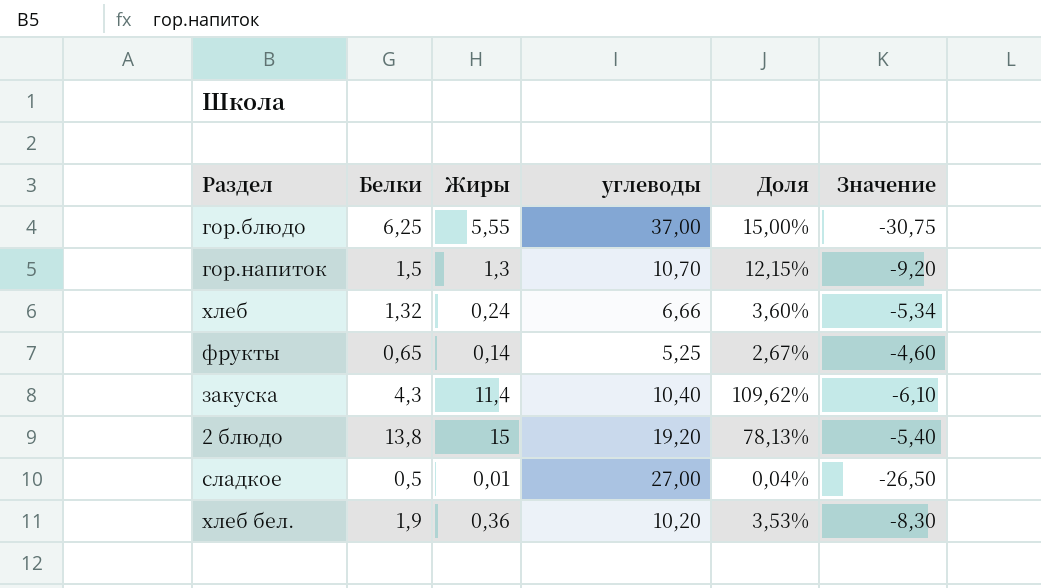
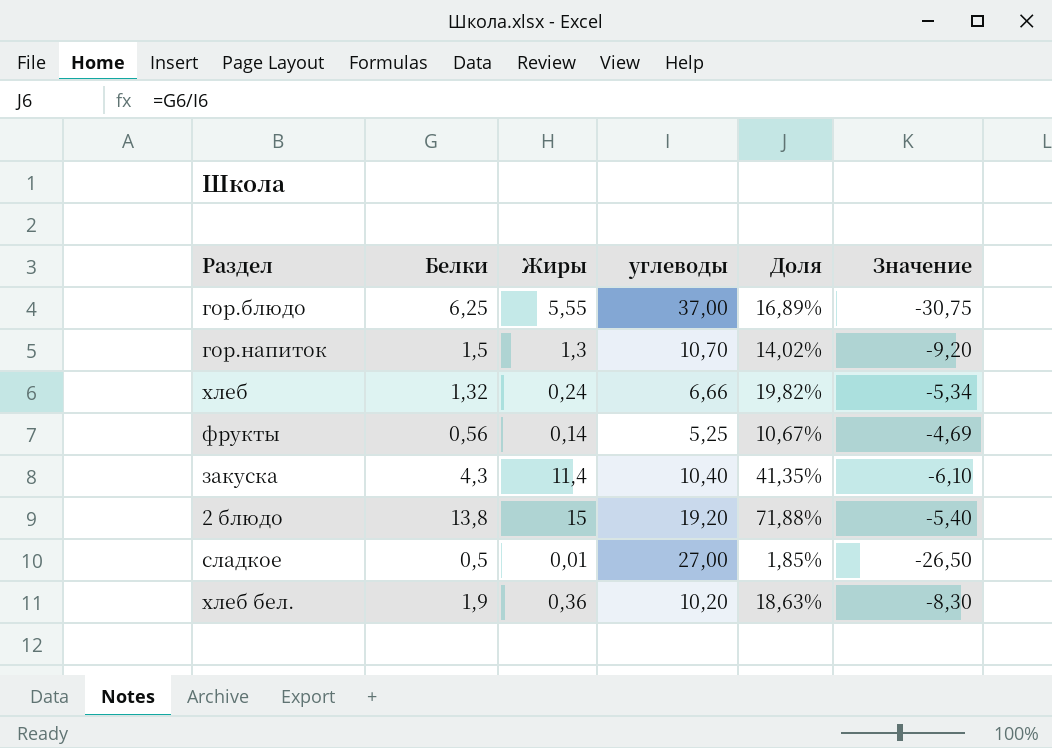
column Доля | formula: [Жиры] / [углеводы] -> [Белки] / [углеводы]
фрукты | Белки: 0,65 -> 0,56
фрукты | Значение: -4,60 -> -4,69

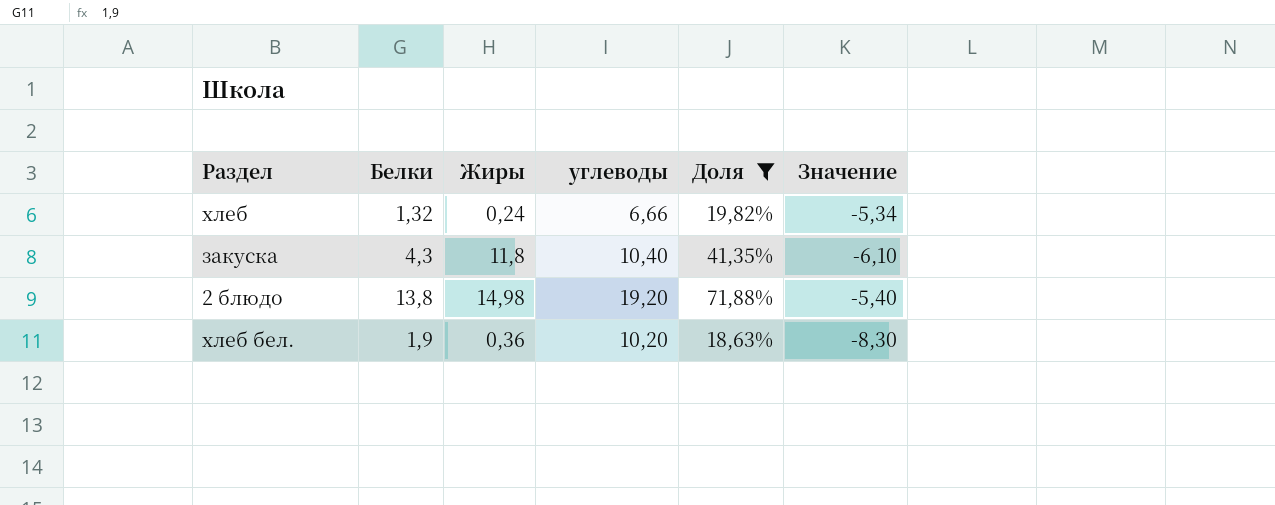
filter: none -> Доля >= 18,63%
закуска | Жиры: 11,4 -> 11,8
2 блюдо | Жиры: 15 -> 14,98

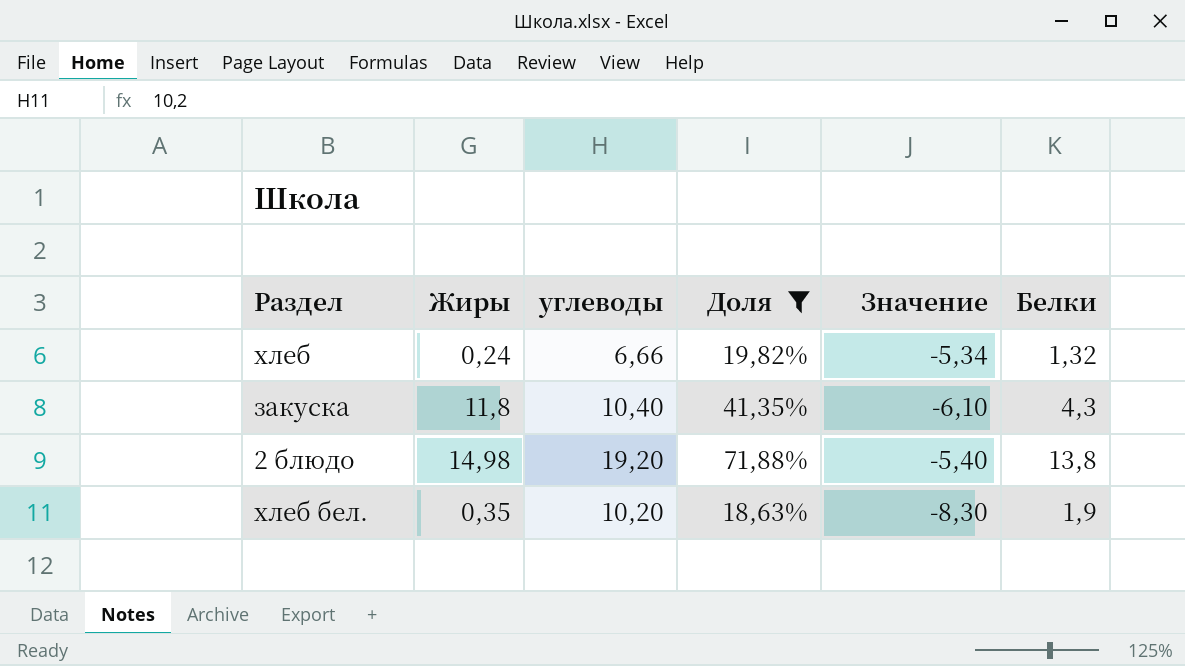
column Белки | position: 2 -> 6
хлеб бел. | Жиры: 0,36 -> 0,35

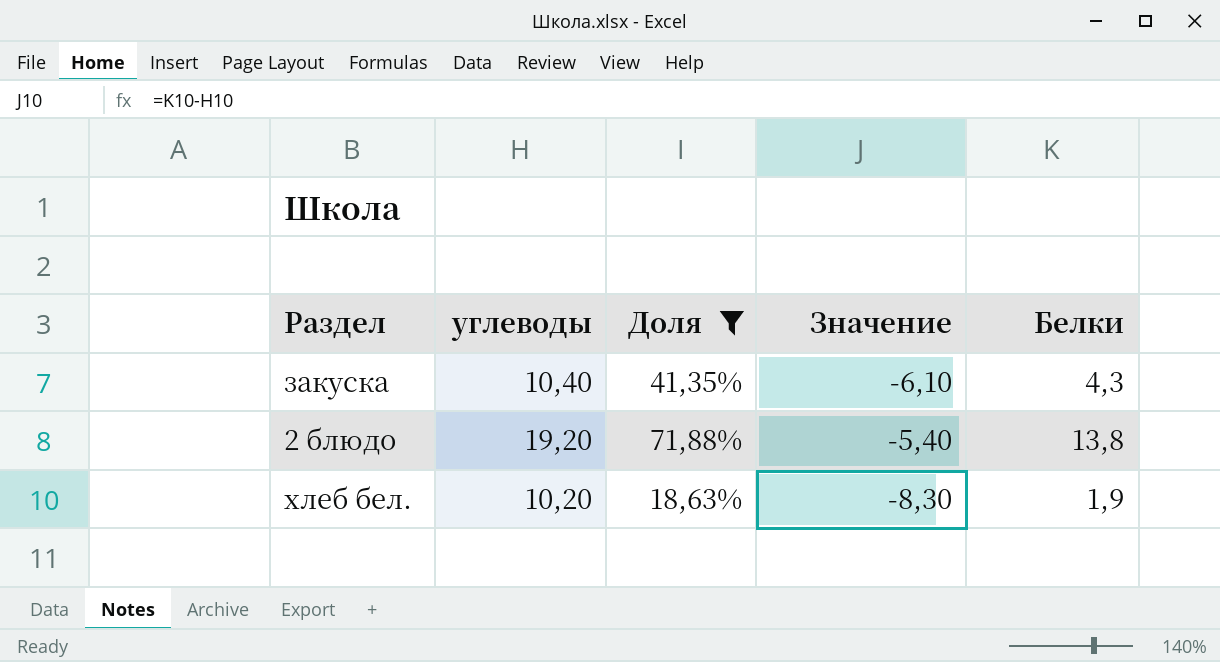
column Жиры | position: 2 -> none
row хлеб: 0,24 | 6,66 | 19,82% | -5,34 | 1,32 -> none

